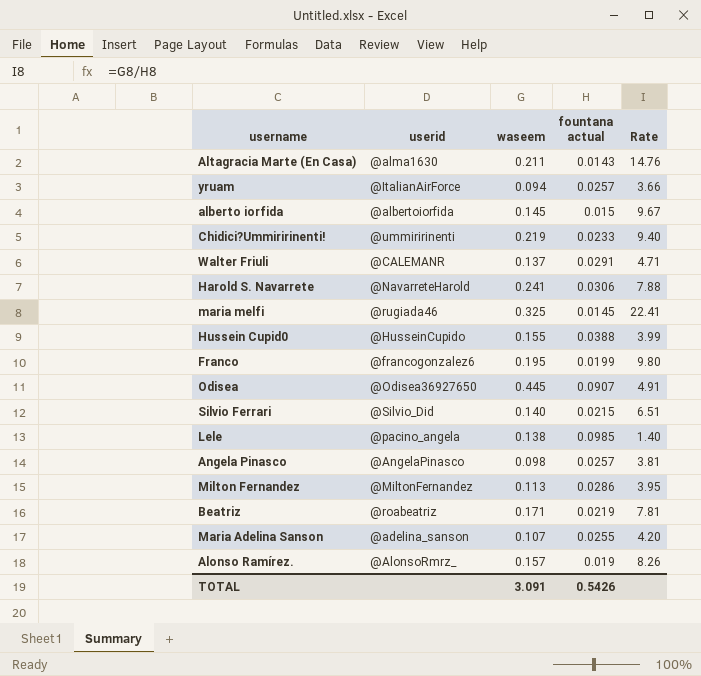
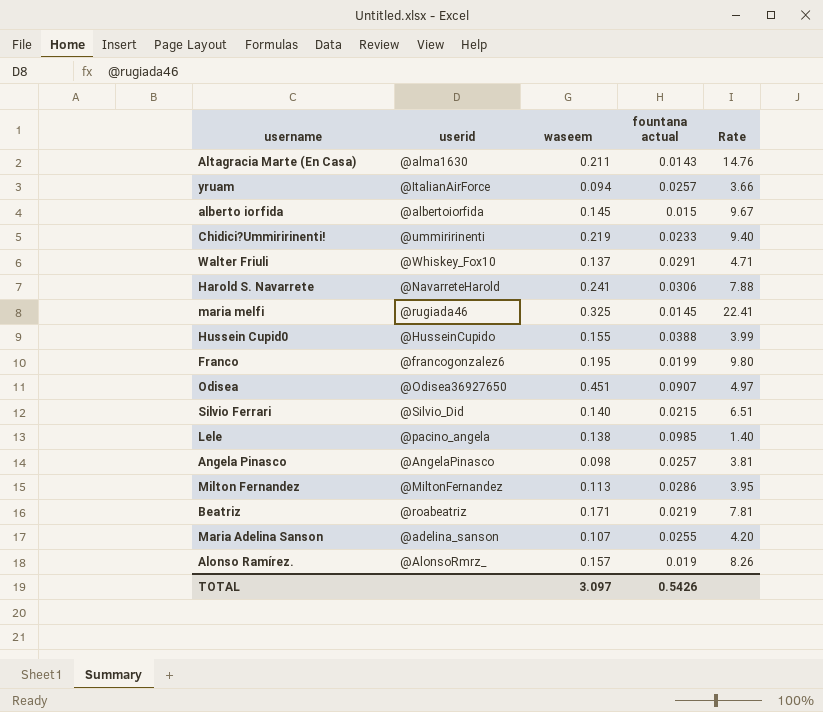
Walter Friuli | userid: @CALEMANR -> @Whiskey_Fox10
Odisea | waseem: 0.445 -> 0.451
Odisea | Rate: 4.91 -> 4.97
TOTAL | waseem: 3.091 -> 3.097

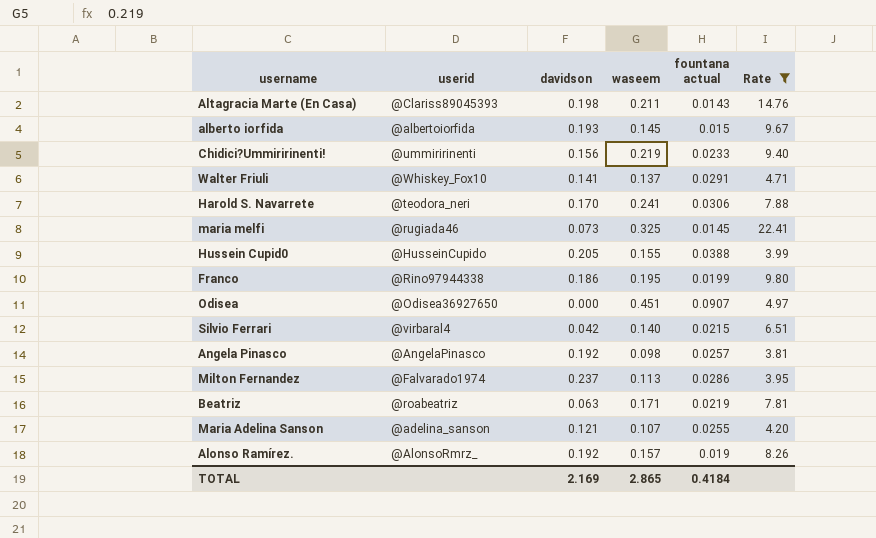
filter: none -> Rate >= 3.81
column davidson | position: none -> 3
Altagracia Marte (En Casa) | userid: @alma1630 -> @Clariss89045393
Harold S. Navarrete | userid: @NavarreteHarold -> @teodora_neri
Franco | userid: @francogonzalez6 -> @Rino97944338
Silvio Ferrari | userid: @Silvio_Did -> @virbaral4
Milton Fernandez | userid: @MiltonFernandez -> @Falvarado1974
TOTAL | waseem: 3.097 -> 2.865
TOTAL | fountana actual: 0.5426 -> 0.4184

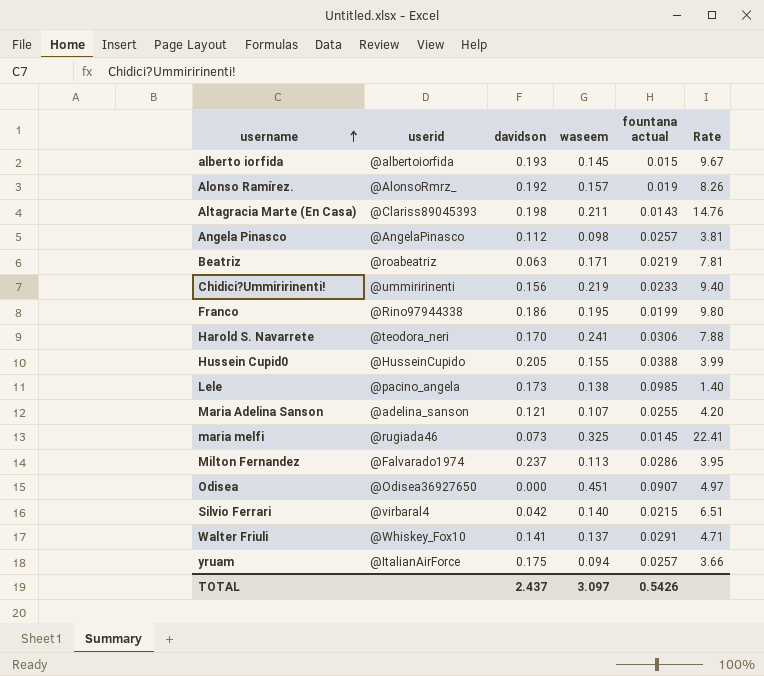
filter: Rate >= 3.81 -> none
row order: none -> username ascending
Angela Pinasco | davidson: 0.192 -> 0.112
TOTAL | davidson: 2.169 -> 2.437
TOTAL | waseem: 2.865 -> 3.097
TOTAL | fountana actual: 0.4184 -> 0.5426

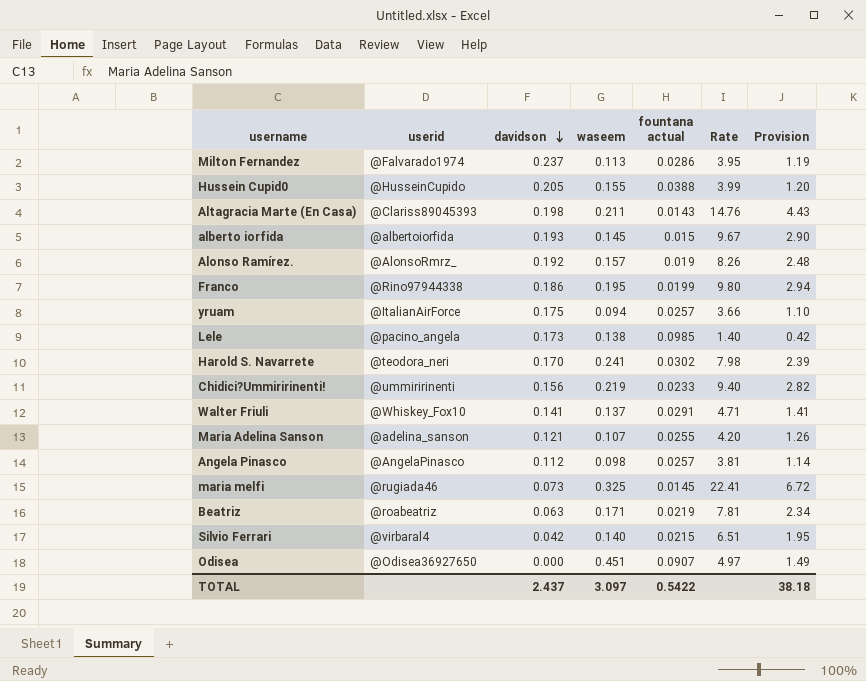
row order: username ascending -> davidson descending
column Provision | formula: none -> [Rate] * 0.3
Harold S. Navarrete | fountana actual: 0.0306 -> 0.0302
Harold S. Navarrete | Rate: 7.88 -> 7.98
TOTAL | fountana actual: 0.5426 -> 0.5422

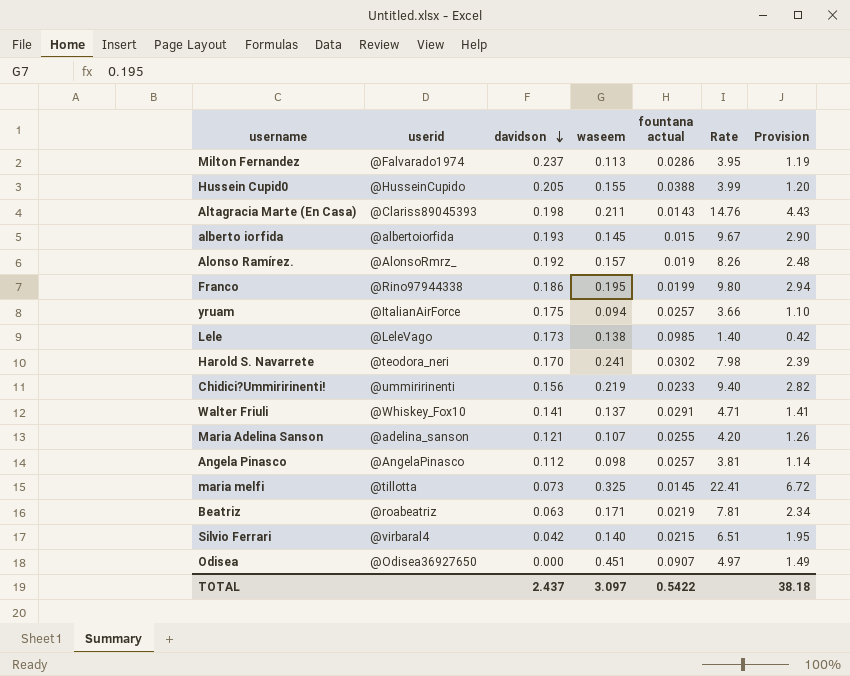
Lele | userid: @pacino_angela -> @LeleVago
maria melfi | userid: @rugiada46 -> @tillotta

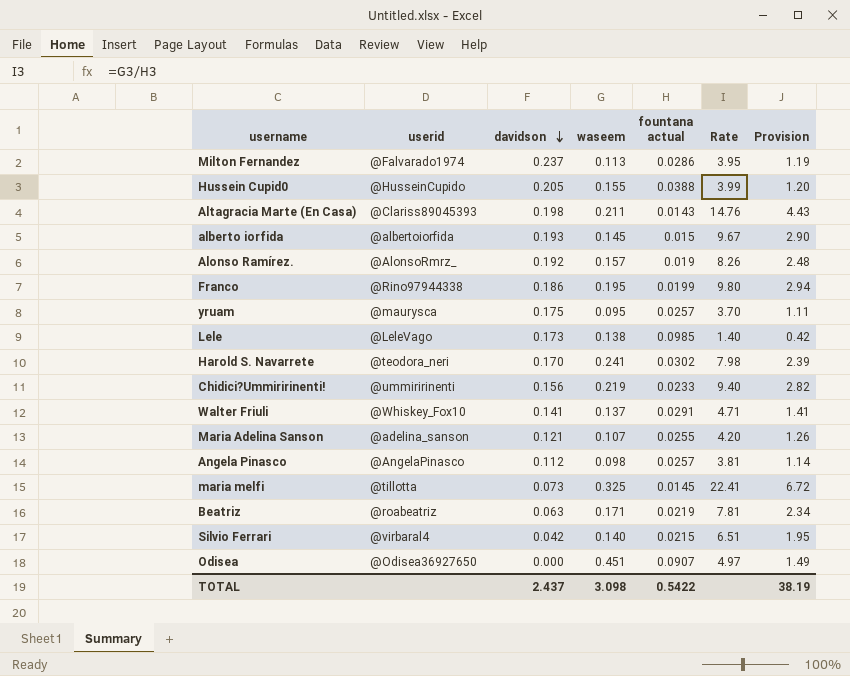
yruam | userid: @ItalianAirForce -> @maurysca
yruam | waseem: 0.094 -> 0.095
yruam | Rate: 3.66 -> 3.70
yruam | Provision: 1.10 -> 1.11
TOTAL | waseem: 3.097 -> 3.098
TOTAL | Provision: 38.18 -> 38.19

